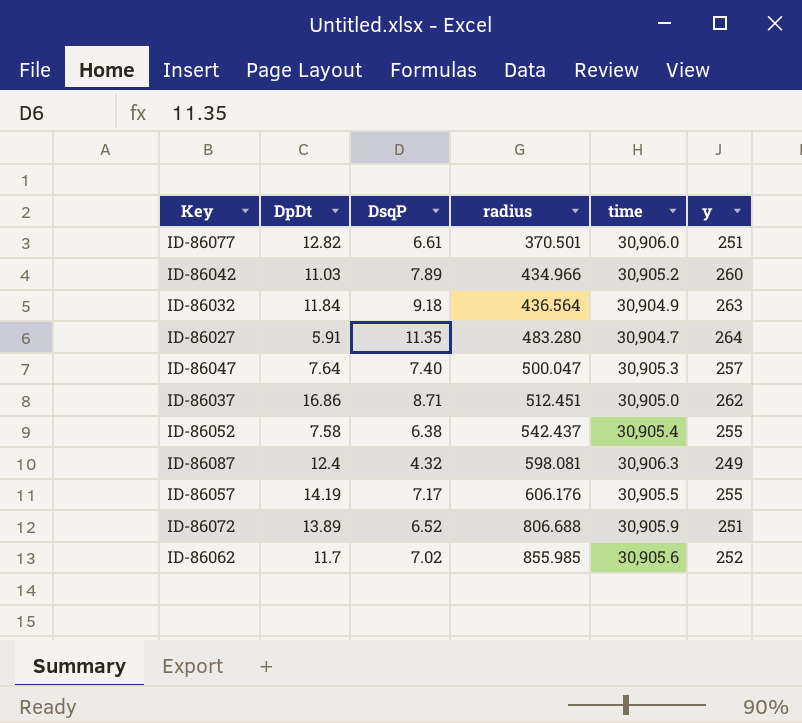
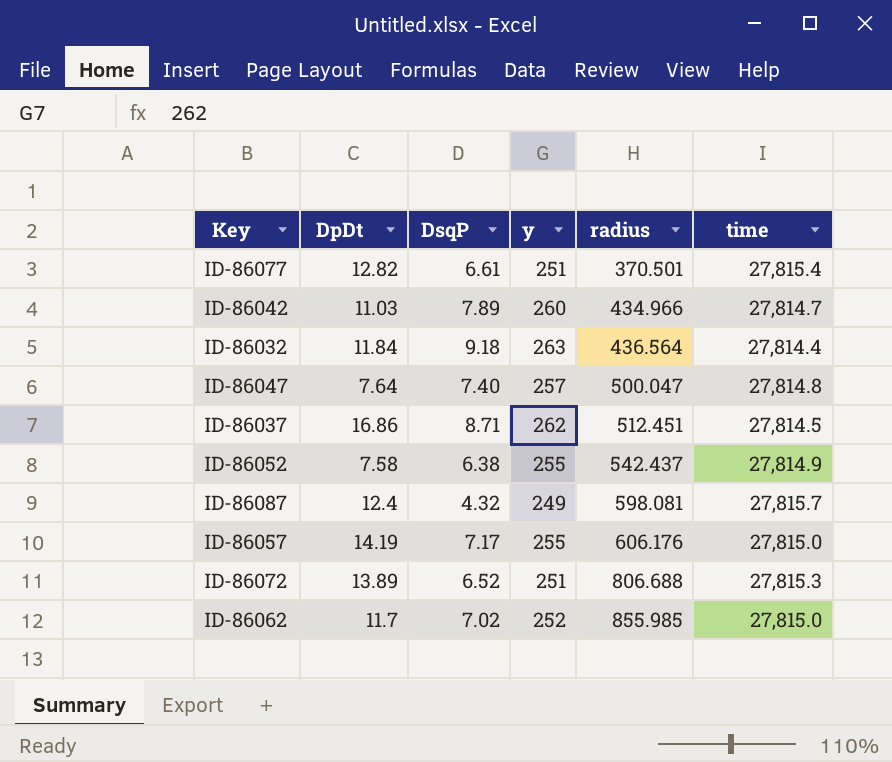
column y | position: 6 -> 4
row ID-86027: 5.91 | 11.35 | 483.280 | 30,904.7 | 264 -> none
ID-86077 | time: 30,906.0 -> 27,815.4
ID-86042 | time: 30,905.2 -> 27,814.7
ID-86032 | time: 30,904.9 -> 27,814.4
ID-86047 | time: 30,905.3 -> 27,814.8
ID-86037 | time: 30,905.0 -> 27,814.5
ID-86052 | time: 30,905.4 -> 27,814.9
ID-86087 | time: 30,906.3 -> 27,815.7
ID-86057 | time: 30,905.5 -> 27,815.0
ID-86072 | time: 30,905.9 -> 27,815.3
ID-86062 | time: 30,905.6 -> 27,815.0

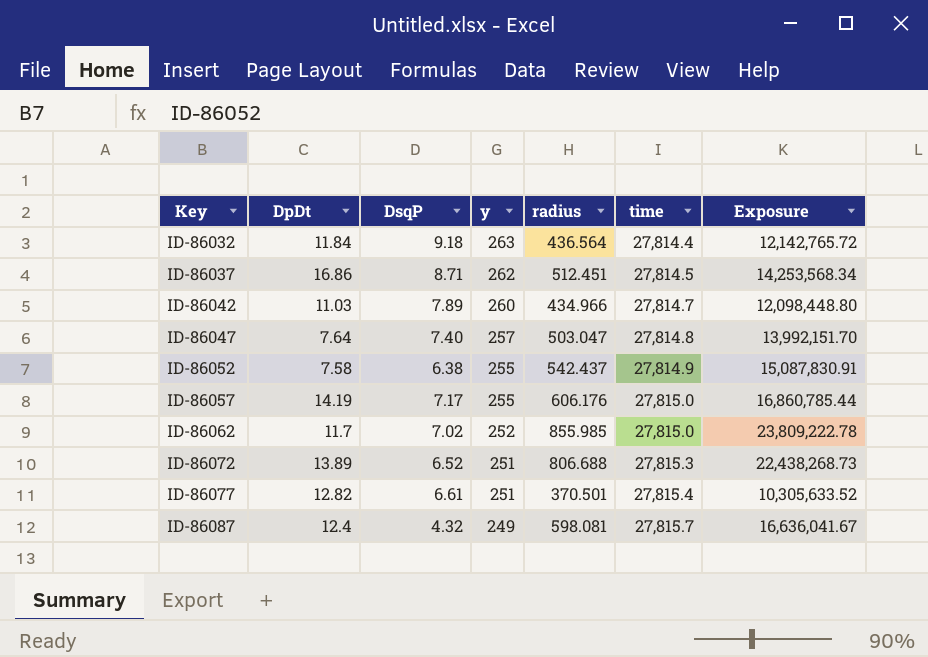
row order: radius ascending -> Key ascending
column Exposure | formula: none -> [radius] * [time]
ID-86047 | radius: 500.047 -> 503.047

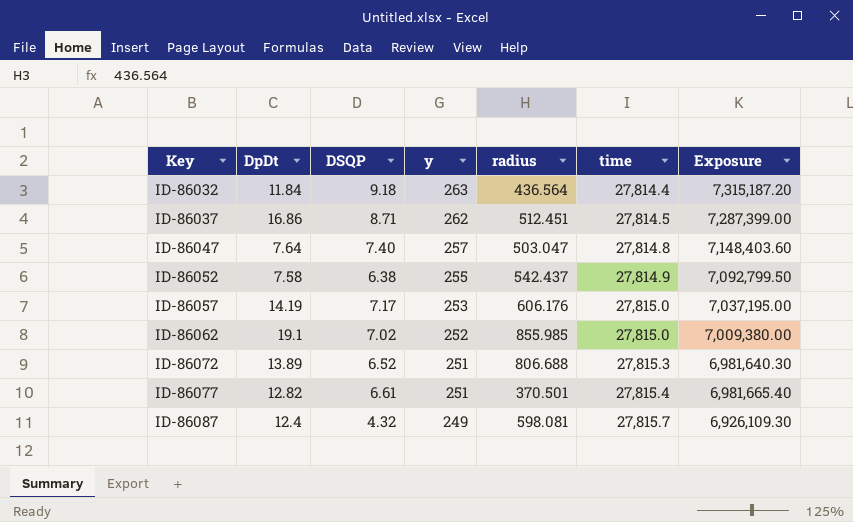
column name: DsqP -> DSQP
column Exposure | formula: [radius] * [time] -> [y] * [time]
row ID-86042: 11.03 | 7.89 | 260 | 434.966 | 27,814.7 | 12,098,448.80 -> none
ID-86057 | y: 255 -> 253
ID-86062 | DpDt: 11.7 -> 19.1

